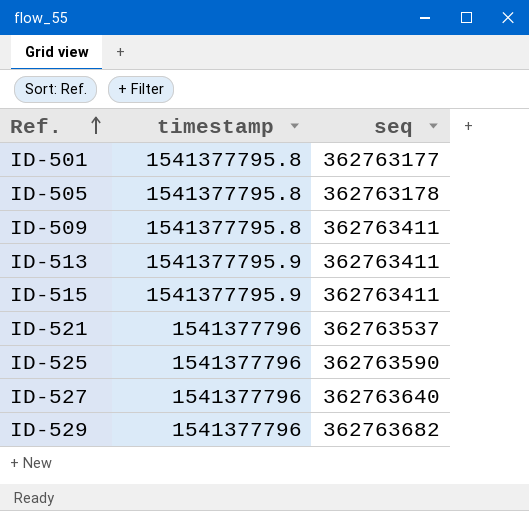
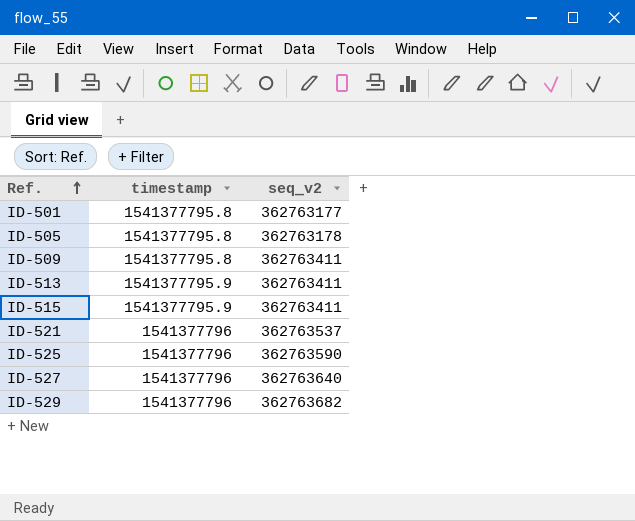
column name: seq -> seq_v2

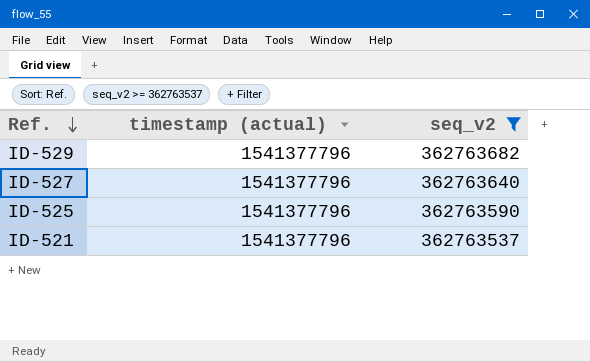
filter: none -> seq_v2 >= 362763537
row order: Ref. ascending -> Ref. descending
column name: timestamp -> timestamp (actual)

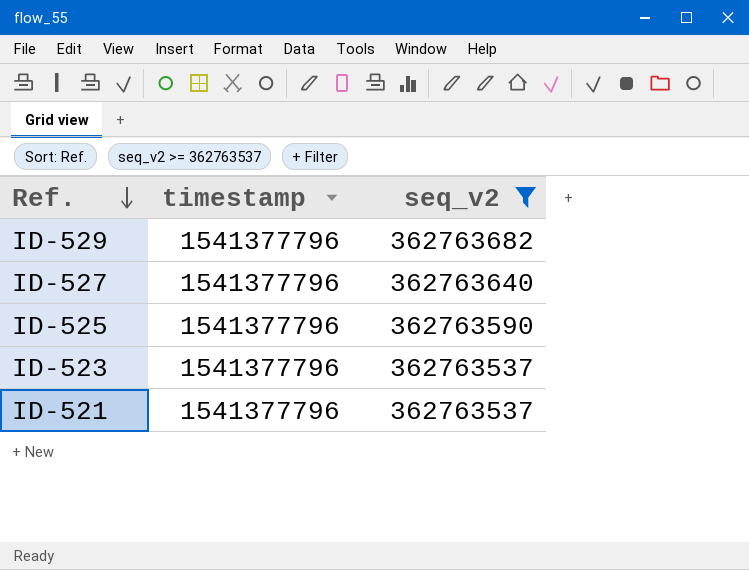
column name: timestamp (actual) -> timestamp
row ID-523: none -> 1541377796 | 362763537

